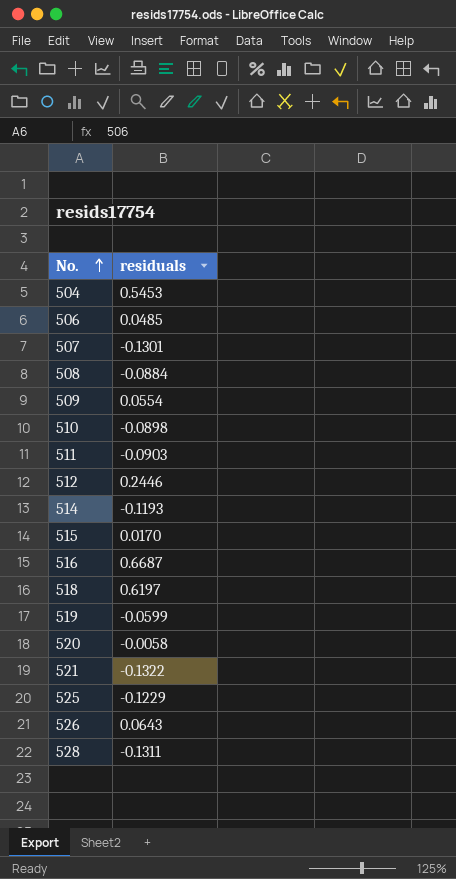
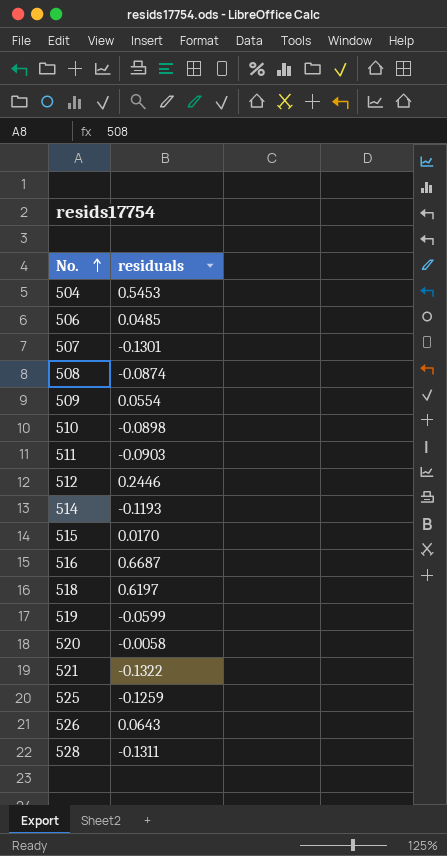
508 | residuals: -0.0884 -> -0.0874
525 | residuals: -0.1229 -> -0.1259

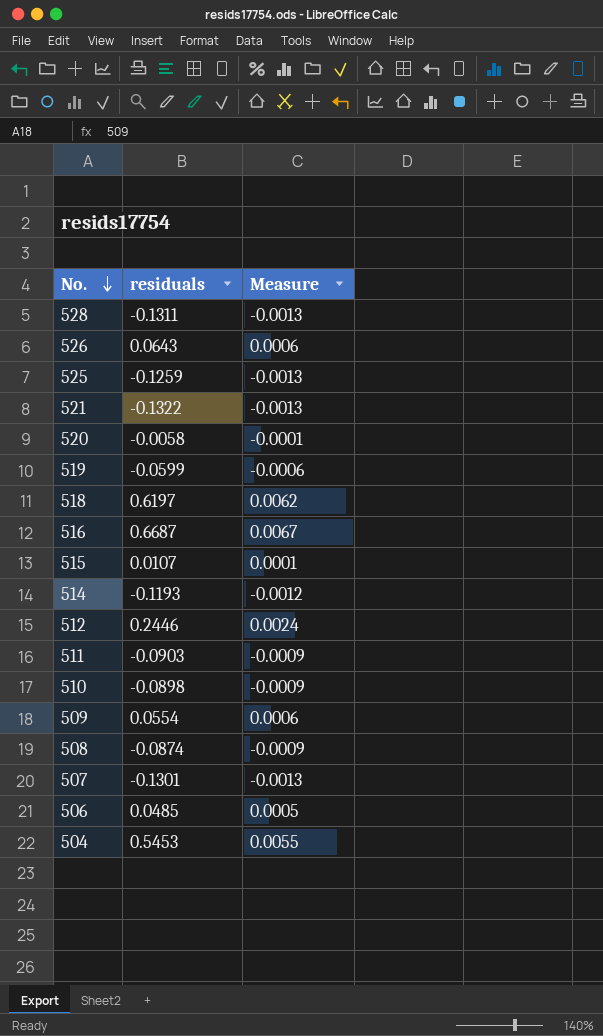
row order: No. ascending -> No. descending
column Measure | formula: none -> [residuals] * 0.01
515 | residuals: 0.0170 -> 0.0107

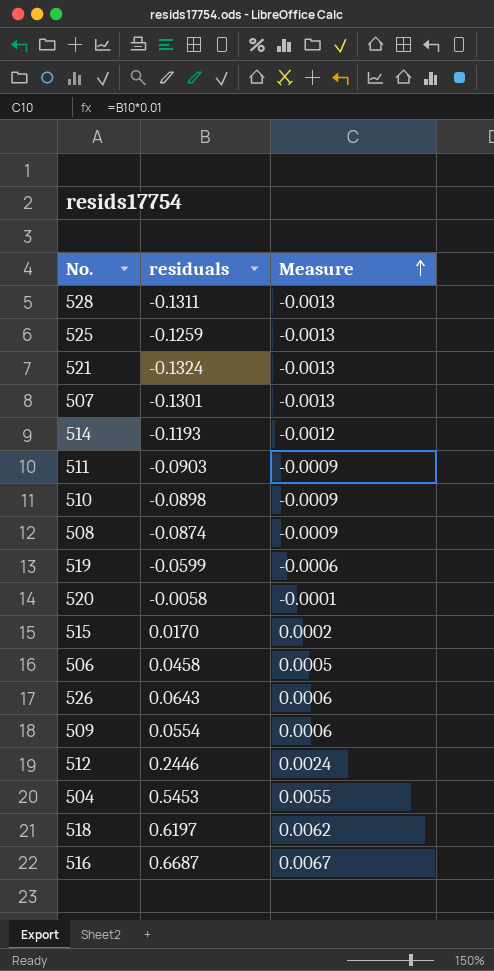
row order: No. descending -> Measure ascending
521 | residuals: -0.1322 -> -0.1324
515 | residuals: 0.0107 -> 0.0170
515 | Measure: 0.0001 -> 0.0002
506 | residuals: 0.0485 -> 0.0458

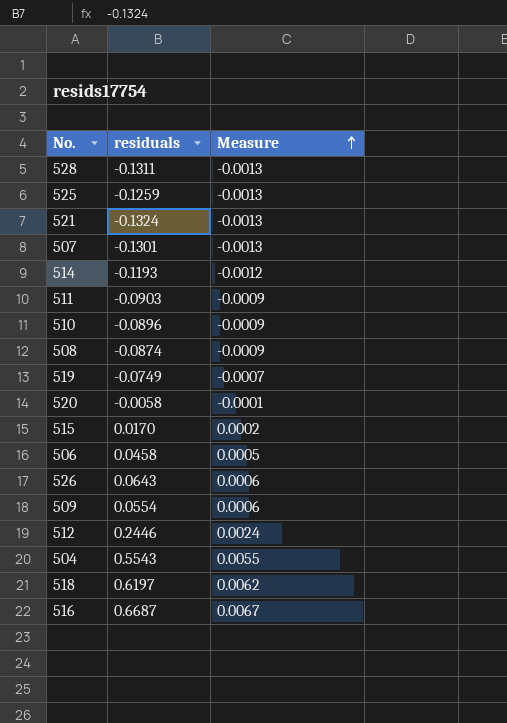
510 | residuals: -0.0898 -> -0.0896
519 | residuals: -0.0599 -> -0.0749
519 | Measure: -0.0006 -> -0.0007
504 | residuals: 0.5453 -> 0.5543

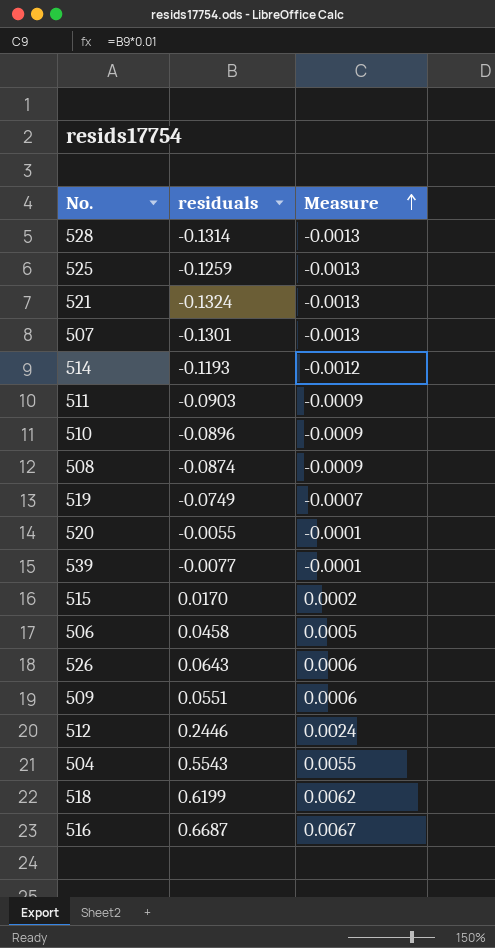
528 | residuals: -0.1311 -> -0.1314
520 | residuals: -0.0058 -> -0.0055
row 539: none -> -0.0077 | -0.0001
509 | residuals: 0.0554 -> 0.0551
518 | residuals: 0.6197 -> 0.6199

